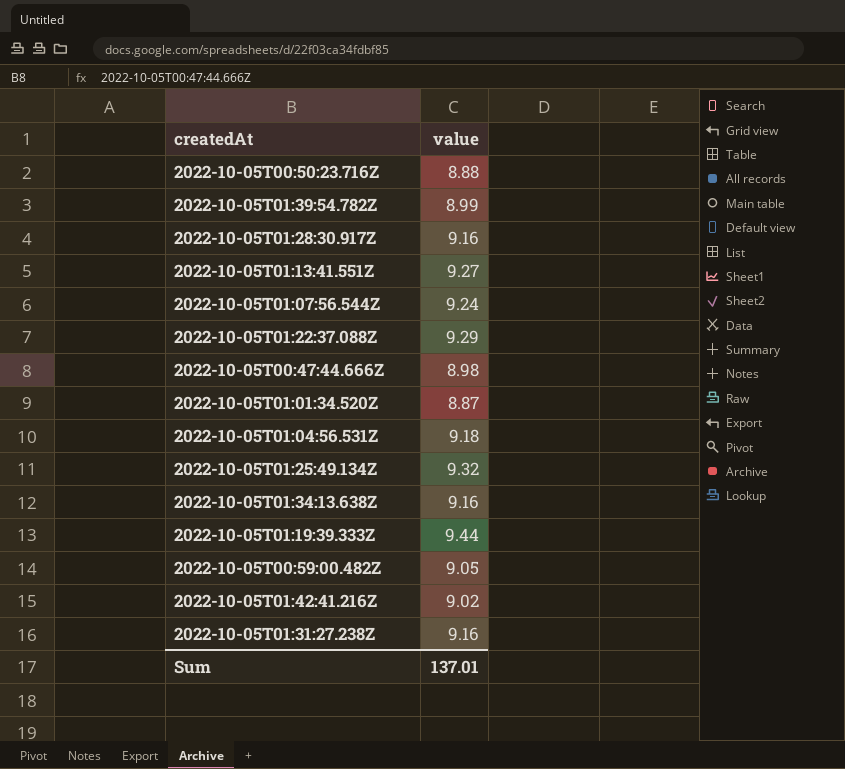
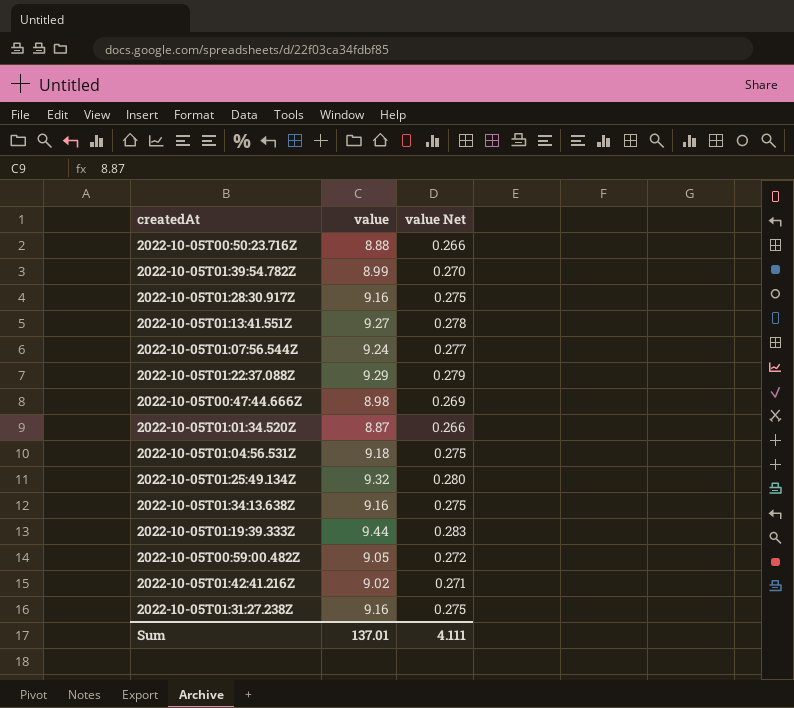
column value Net | formula: none -> [value] * 0.03

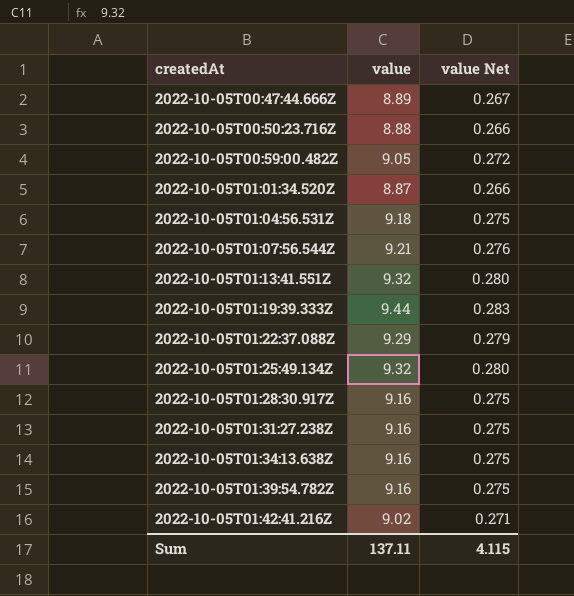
row order: none -> createdAt ascending
2022-10-05T00:47:44.666Z | value: 8.98 -> 8.89
2022-10-05T00:47:44.666Z | value Net: 0.269 -> 0.267
2022-10-05T01:07:56.544Z | value: 9.24 -> 9.21
2022-10-05T01:07:56.544Z | value Net: 0.277 -> 0.276
2022-10-05T01:13:41.551Z | value: 9.27 -> 9.32
2022-10-05T01:13:41.551Z | value Net: 0.278 -> 0.280
2022-10-05T01:39:54.782Z | value: 8.99 -> 9.16
2022-10-05T01:39:54.782Z | value Net: 0.270 -> 0.275
Sum | value: 137.01 -> 137.11
Sum | value Net: 4.111 -> 4.115

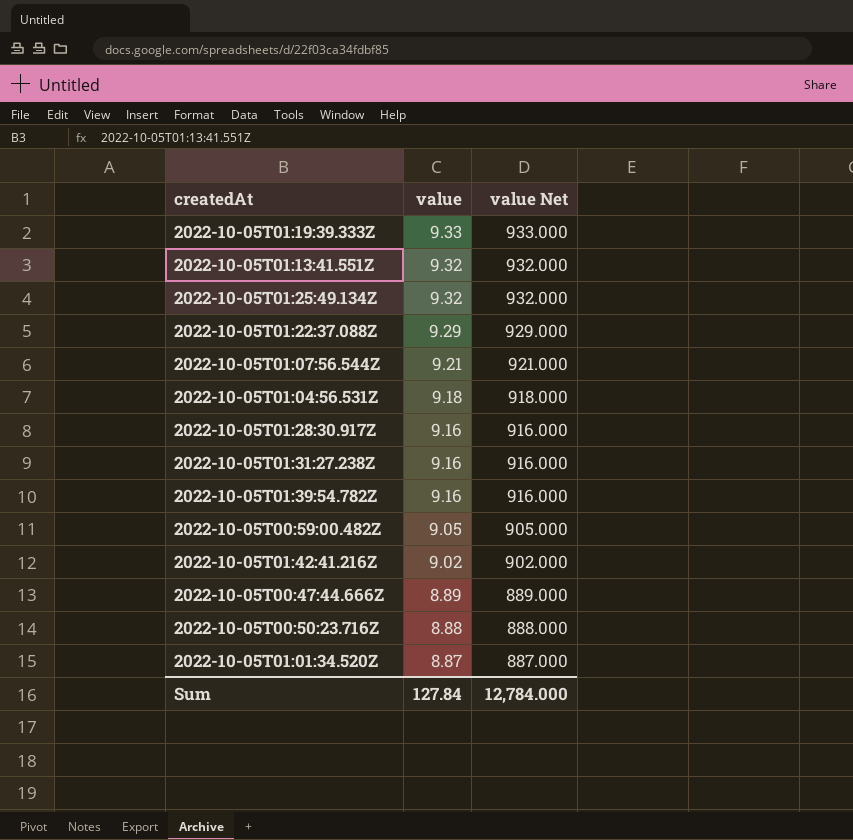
row order: createdAt ascending -> value descending
column value Net | formula: [value] * 0.03 -> [value] * 100
row 2022-10-05T01:34:13.638Z: 9.16 | 0.275 -> none
2022-10-05T01:19:39.333Z | value: 9.44 -> 9.33
Sum | value: 137.11 -> 127.84
Sum | value Net: 4.115 -> 12,784.000

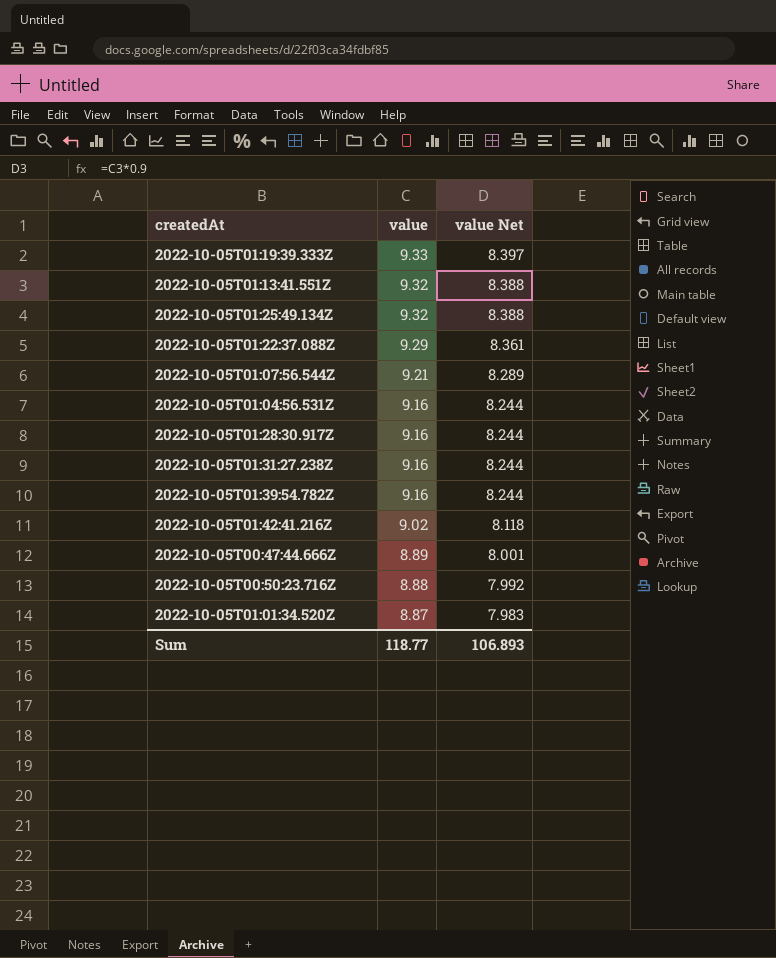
column value Net | formula: [value] * 100 -> [value] * 0.9
row 2022-10-05T00:59:00.482Z: 9.05 | 905.000 -> none
2022-10-05T01:04:56.531Z | value: 9.18 -> 9.16
Sum | value: 127.84 -> 118.77
Sum | value Net: 12,784.000 -> 106.893

